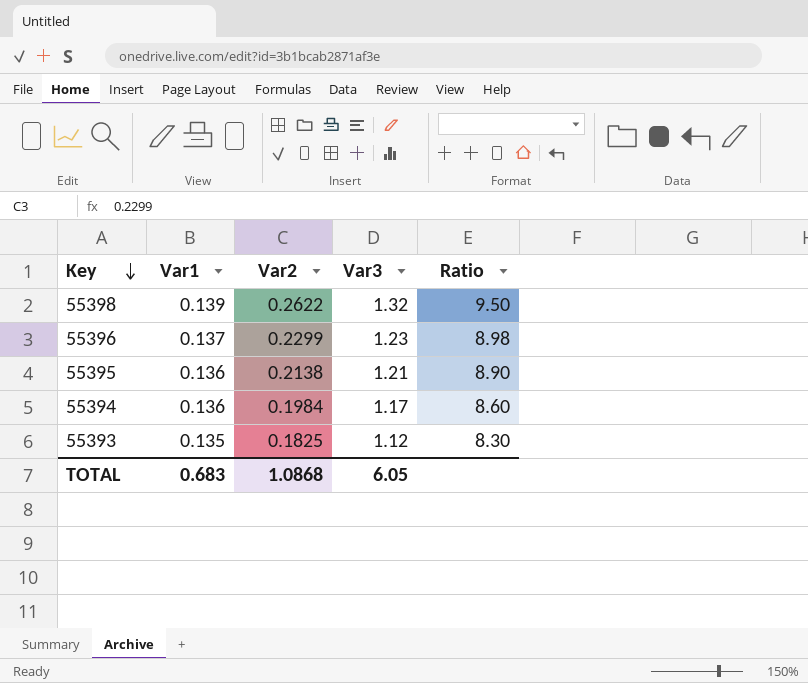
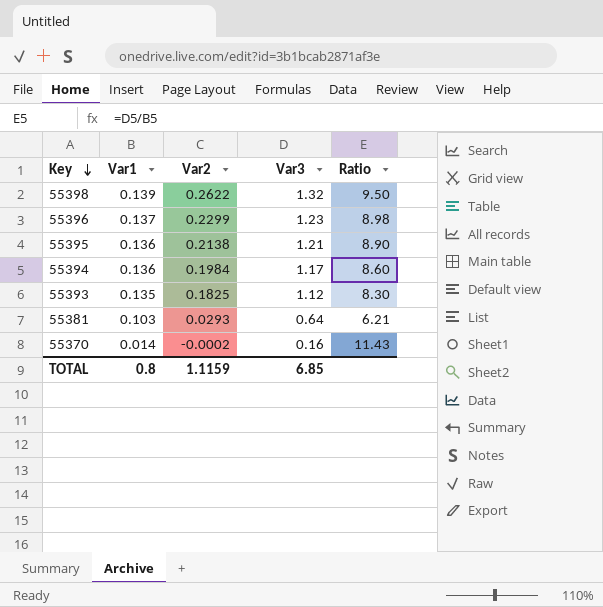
row 55381: none -> 0.103 | 0.0293 | 0.64 | 6.21
row 55370: none -> 0.014 | -0.0002 | 0.16 | 11.43
TOTAL | Var1: 0.683 -> 0.8
TOTAL | Var2: 1.0868 -> 1.1159
TOTAL | Var3: 6.05 -> 6.85

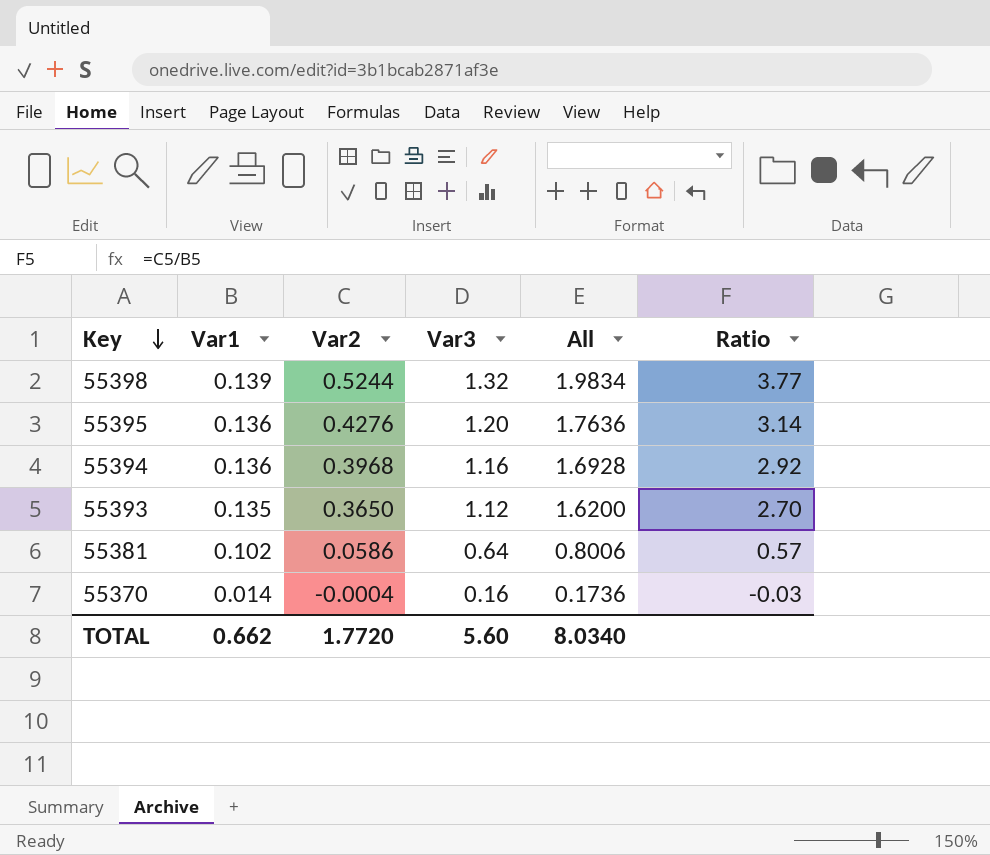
column All | formula: none -> [Var1] + [Var2] + [Var3]
column Ratio | formula: [Var3] / [Var1] -> [Var2] / [Var1]
row 55396: 0.137 | 0.2299 | 1.23 | 8.98 -> none
55398 | Var2: 0.2622 -> 0.5244
55395 | Var2: 0.2138 -> 0.4276
55395 | Var3: 1.21 -> 1.20
55394 | Var2: 0.1984 -> 0.3968
55394 | Var3: 1.17 -> 1.16
55393 | Var2: 0.1825 -> 0.3650
55381 | Var1: 0.103 -> 0.102
55381 | Var2: 0.0293 -> 0.0586
55370 | Var2: -0.0002 -> -0.0004
TOTAL | Var1: 0.8 -> 0.662
TOTAL | Var2: 1.1159 -> 1.7720
TOTAL | Var3: 6.85 -> 5.60

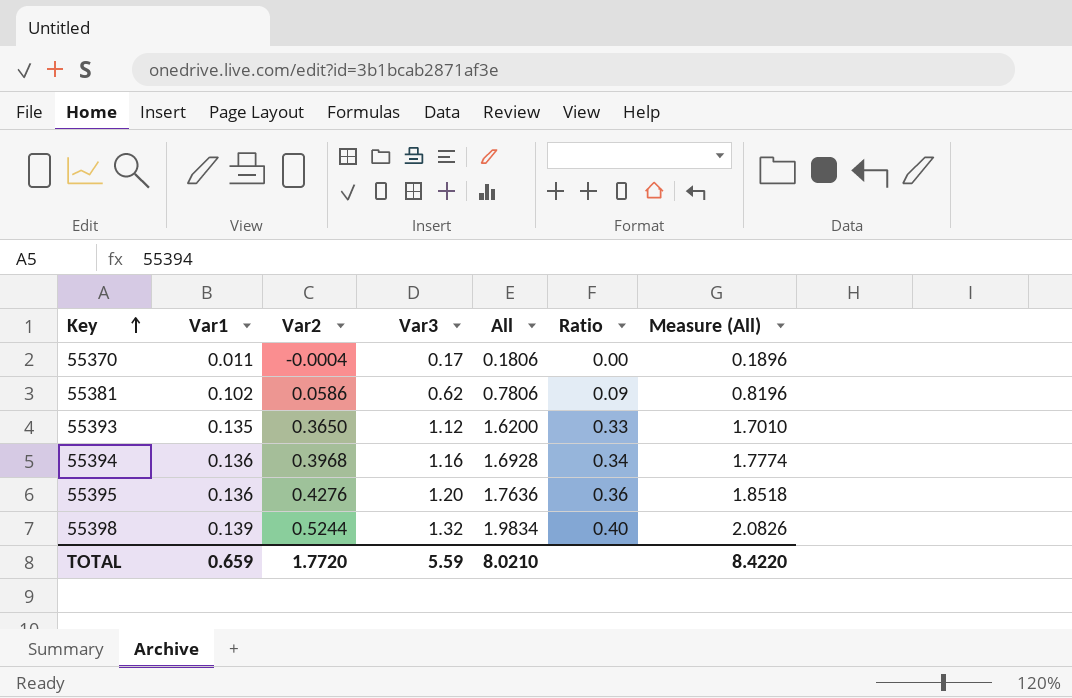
row order: Key descending -> Key ascending
column Ratio | formula: [Var2] / [Var1] -> [Var2] / [Var3]
column Measure (All) | formula: none -> [All] * 1.05
55370 | Var1: 0.014 -> 0.011
55370 | Var3: 0.16 -> 0.17
55370 | All: 0.1736 -> 0.1806
55381 | Var3: 0.64 -> 0.62
55381 | All: 0.8006 -> 0.7806
TOTAL | Var1: 0.662 -> 0.659
TOTAL | Var3: 5.60 -> 5.59
TOTAL | All: 8.0340 -> 8.0210

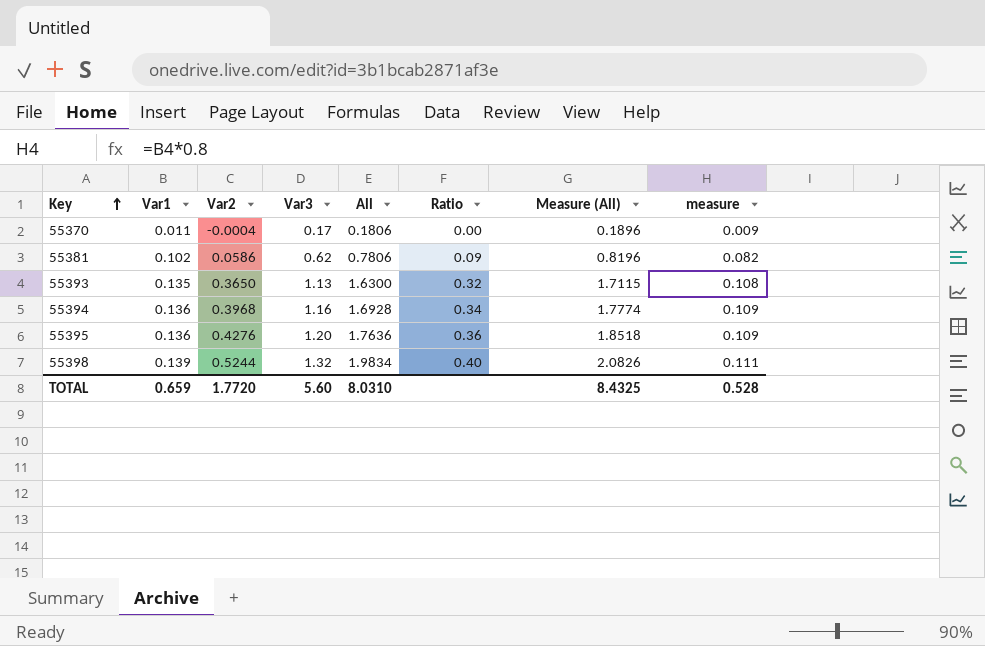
column measure | formula: none -> [Var1] * 0.8
55393 | Var3: 1.12 -> 1.13
55393 | All: 1.6200 -> 1.6300
55393 | Ratio: 0.33 -> 0.32
55393 | Measure (All): 1.7010 -> 1.7115
TOTAL | Var3: 5.59 -> 5.60
TOTAL | All: 8.0210 -> 8.0310
TOTAL | Measure (All): 8.4220 -> 8.4325

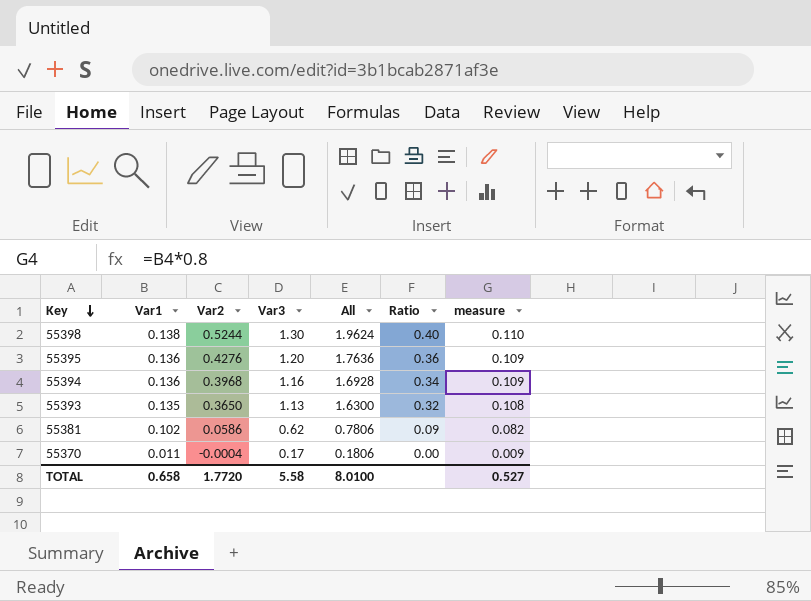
row order: Key ascending -> Key descending
column Measure (All) | formula: [All] * 1.05 -> none
55398 | Var1: 0.139 -> 0.138
55398 | Var3: 1.32 -> 1.30
55398 | All: 1.9834 -> 1.9624
55398 | measure: 0.111 -> 0.110
TOTAL | Var1: 0.659 -> 0.658
TOTAL | Var3: 5.60 -> 5.58
TOTAL | All: 8.0310 -> 8.0100
TOTAL | measure: 0.528 -> 0.527

